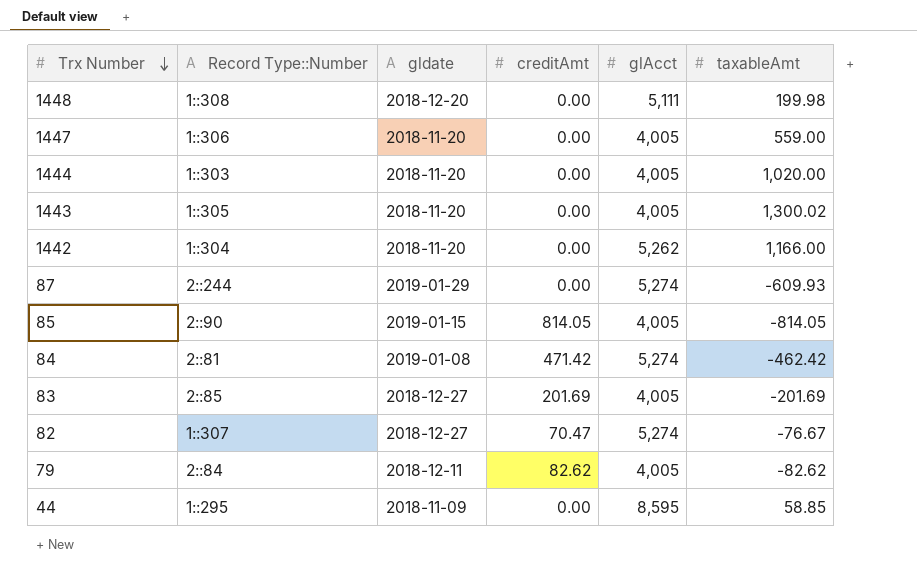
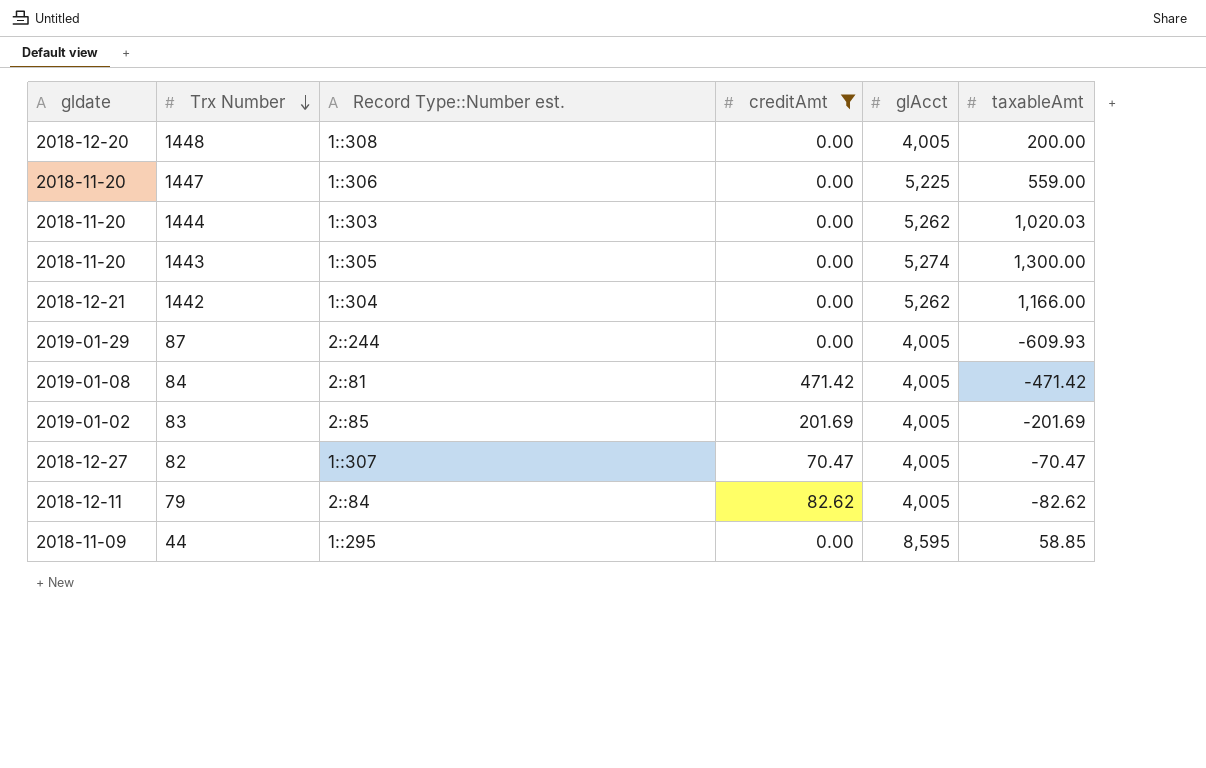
filter: none -> creditAmt != 814.05
column gldate | position: 3 -> 1
column name: Record Type::Number -> Record Type::Number est.
1448 | glAcct: 5,111 -> 4,005
1448 | taxableAmt: 199.98 -> 200.00
1447 | glAcct: 4,005 -> 5,225
1444 | glAcct: 4,005 -> 5,262
1444 | taxableAmt: 1,020.00 -> 1,020.03
1443 | glAcct: 4,005 -> 5,274
1443 | taxableAmt: 1,300.02 -> 1,300.00
1442 | gldate: 2018-11-20 -> 2018-12-21
87 | glAcct: 5,274 -> 4,005
84 | glAcct: 5,274 -> 4,005
84 | taxableAmt: -462.42 -> -471.42
83 | gldate: 2018-12-27 -> 2019-01-02
82 | glAcct: 5,274 -> 4,005
82 | taxableAmt: -76.67 -> -70.47

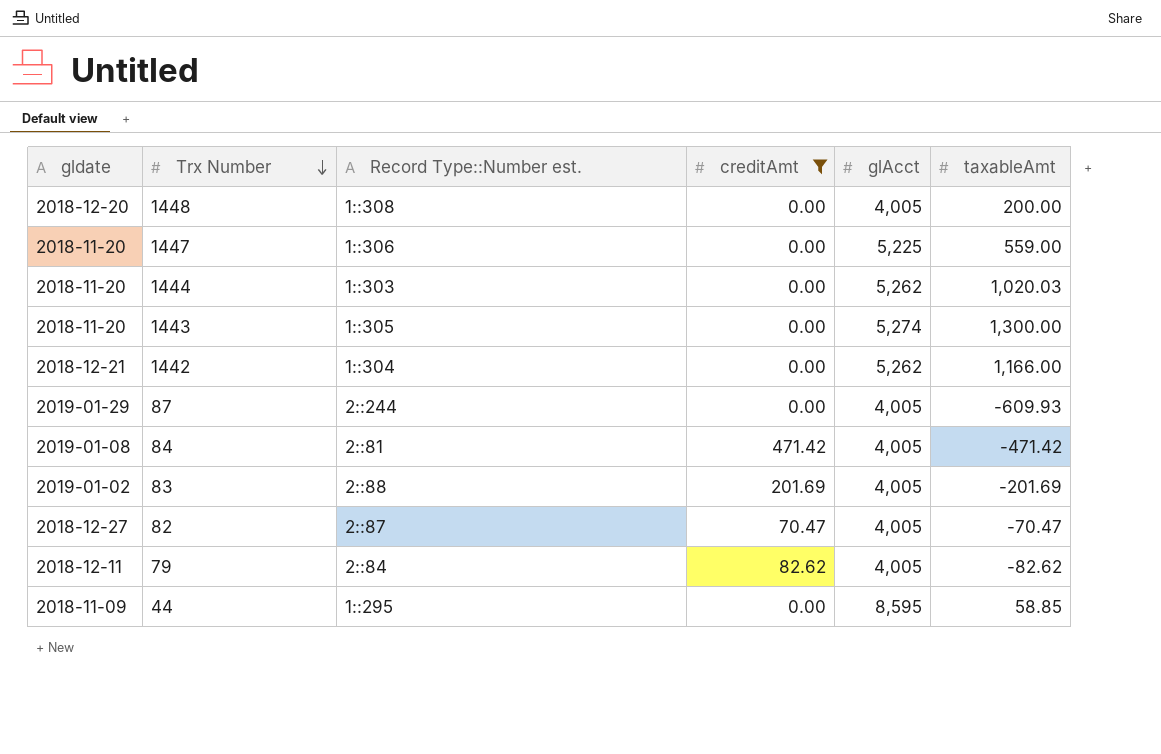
83 | Record Type::Number est.: 2::85 -> 2::88
82 | Record Type::Number est.: 1::307 -> 2::87

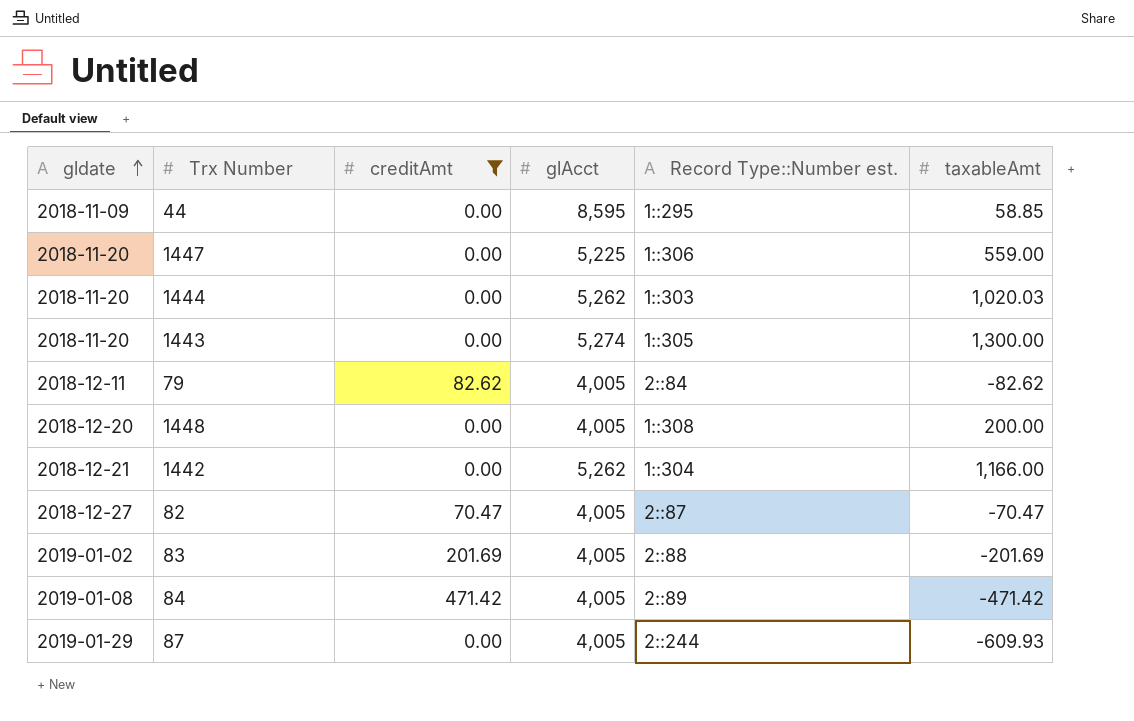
row order: Trx Number descending -> gldate ascending
column Record Type::Number est. | position: 3 -> 5
84 | Record Type::Number est.: 2::81 -> 2::89

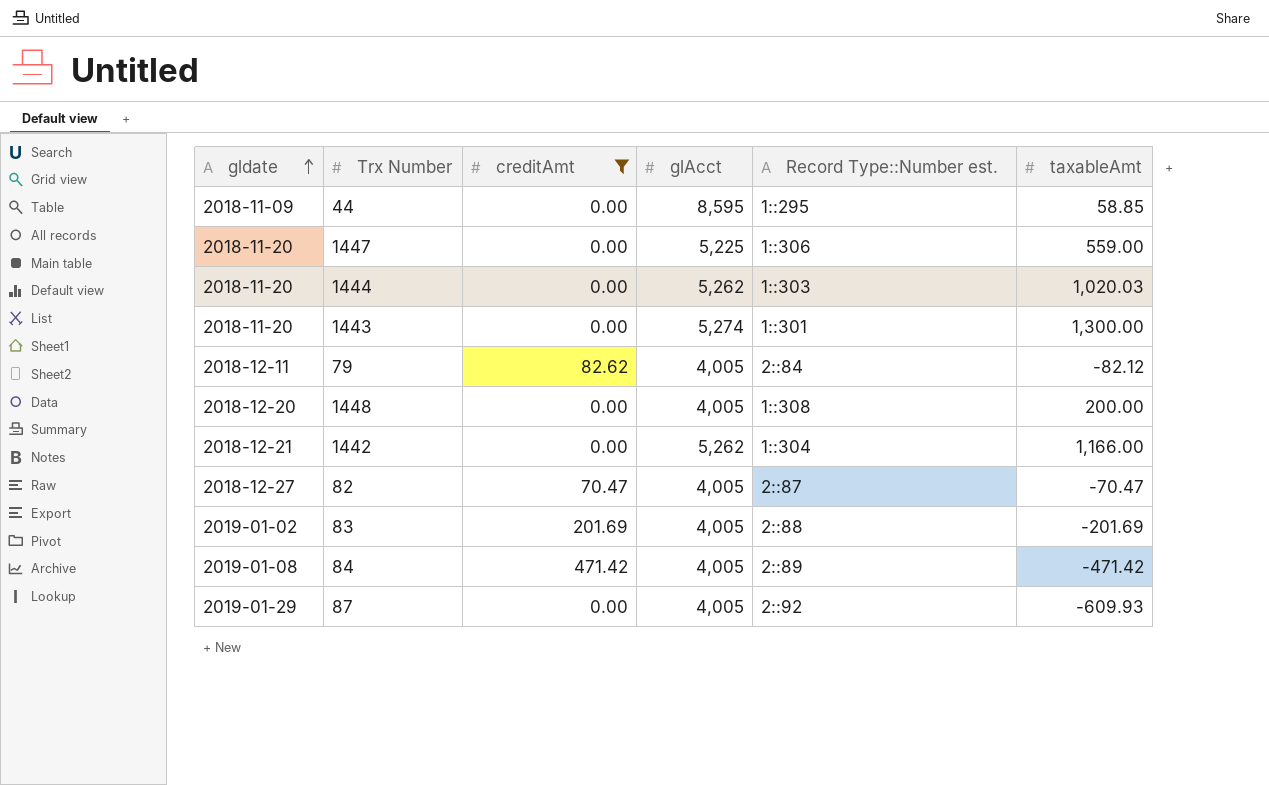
1443 | Record Type::Number est.: 1::305 -> 1::301
79 | taxableAmt: -82.62 -> -82.12
87 | Record Type::Number est.: 2::244 -> 2::92

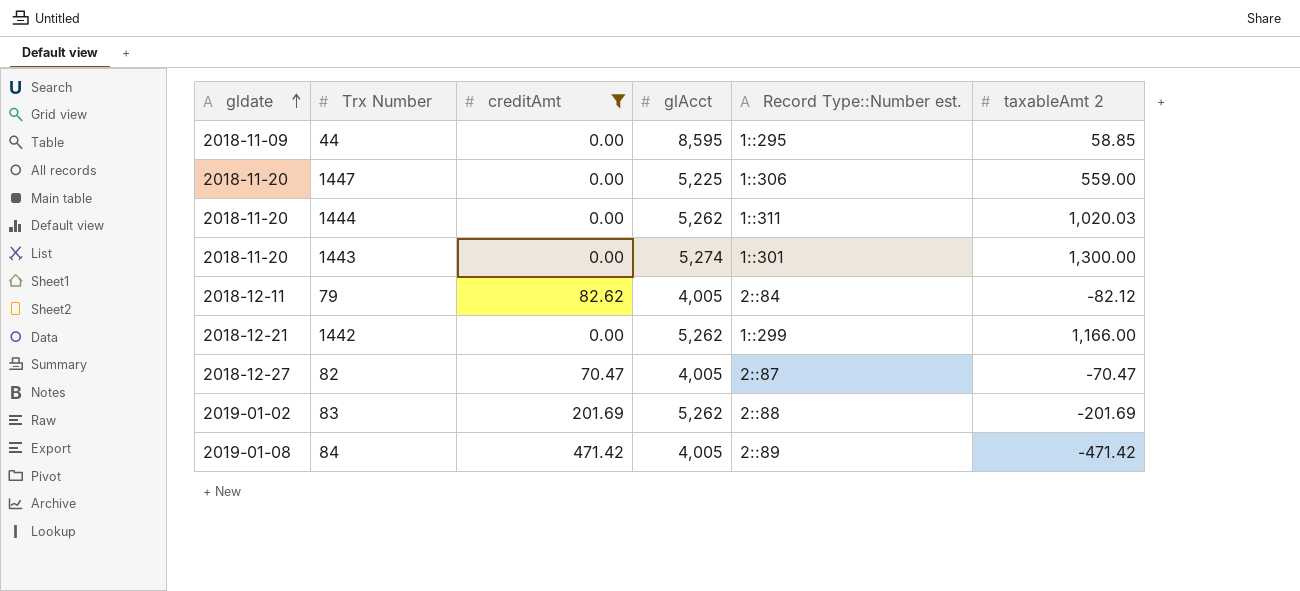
column name: taxableAmt -> taxableAmt 2
row 1448: 2018-12-20 | 0.00 | 4,005 | 1::308 | 200.00 -> none
row 87: 2019-01-29 | 0.00 | 4,005 | 2::92 | -609.93 -> none
1444 | Record Type::Number est.: 1::303 -> 1::311
1442 | Record Type::Number est.: 1::304 -> 1::299
83 | glAcct: 4,005 -> 5,262

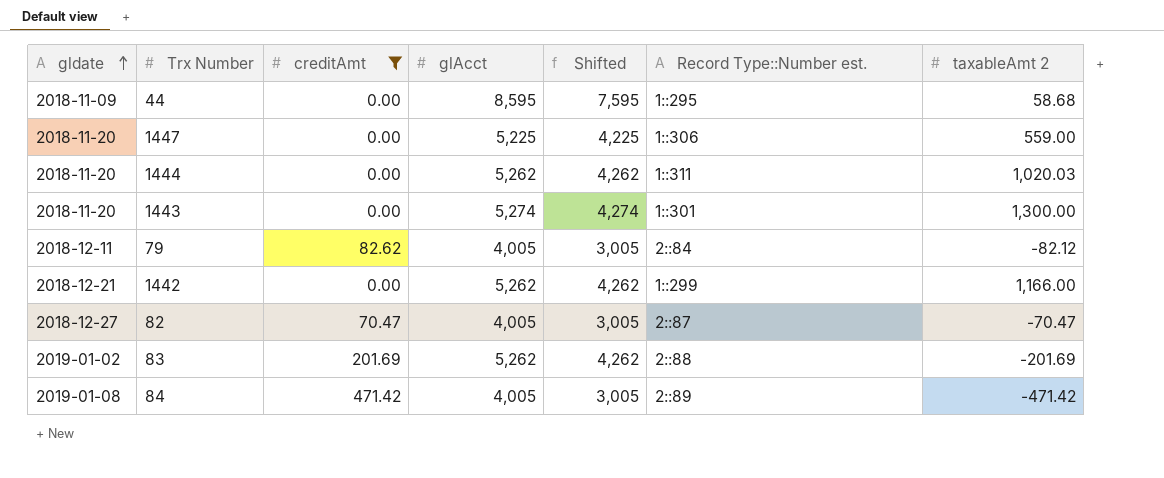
column Shifted | formula: none -> [glAcct] - 1000
44 | taxableAmt 2: 58.85 -> 58.68

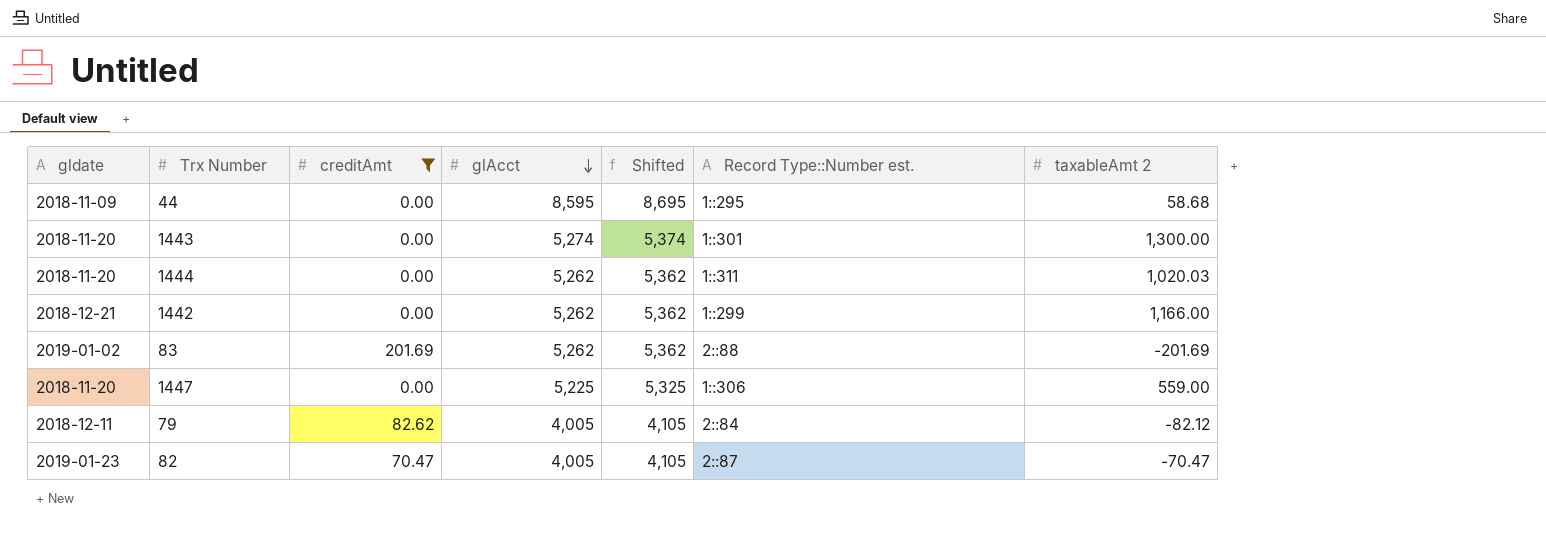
row order: gldate ascending -> glAcct descending
column Shifted | formula: [glAcct] - 1000 -> [glAcct] + 100
row 84: 2019-01-08 | 471.42 | 4,005 | 3,005 | 2::89 | -471.42 -> none
82 | gldate: 2018-12-27 -> 2019-01-23

